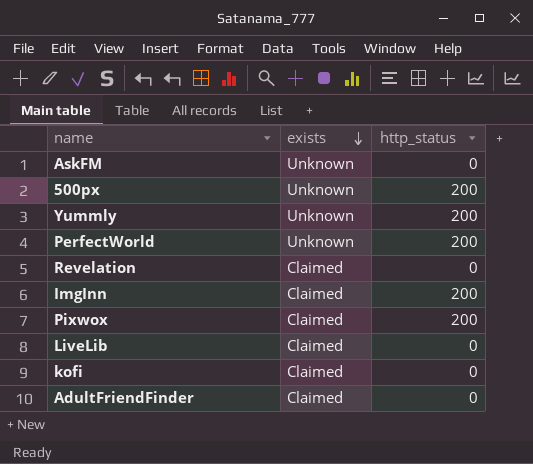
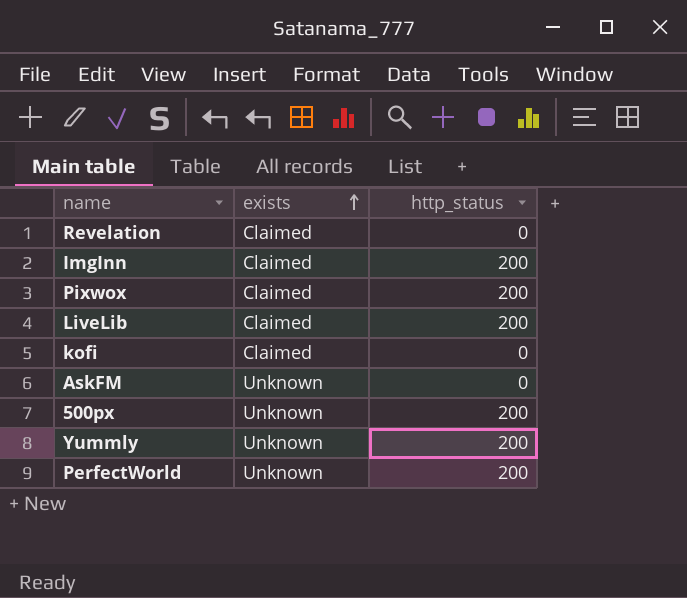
row order: exists descending -> exists ascending
row AdultFriendFinder: Claimed | 0 -> none
LiveLib | http_status: 0 -> 200

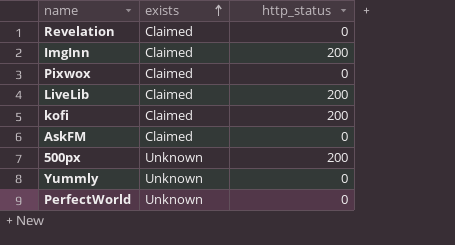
Pixwox | http_status: 200 -> 0
kofi | http_status: 0 -> 200
AskFM | exists: Unknown -> Claimed
Yummly | http_status: 200 -> 0
PerfectWorld | http_status: 200 -> 0

